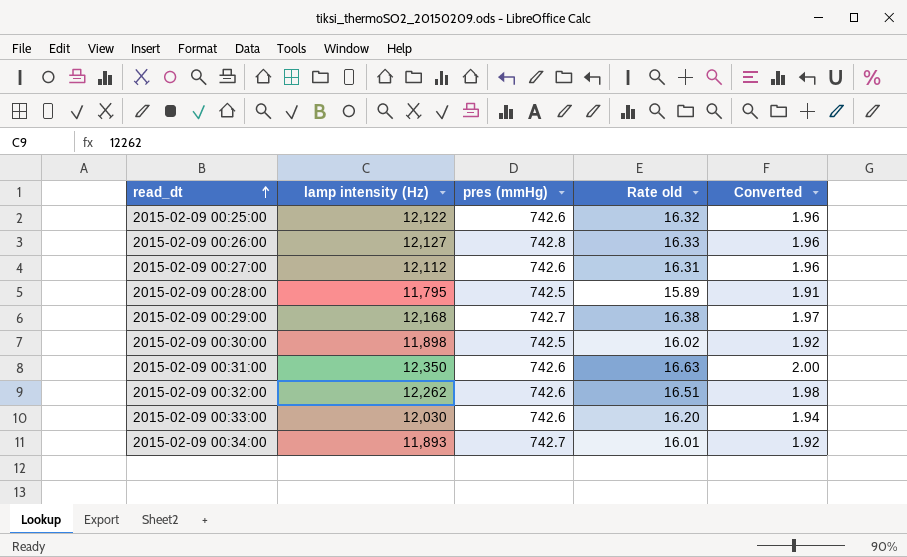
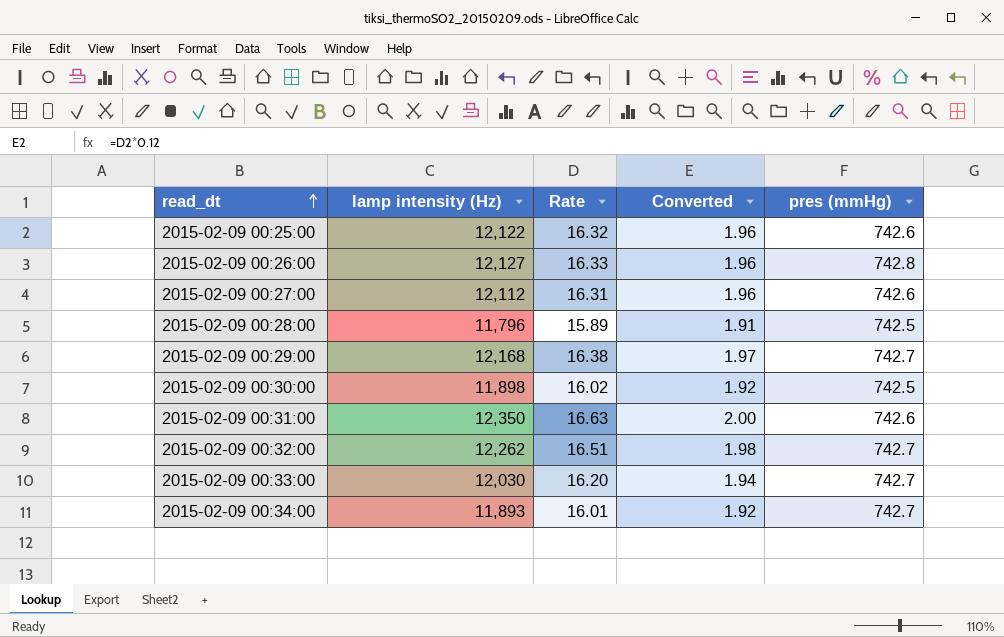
column name: Rate old -> Rate
column pres (mmHg) | position: 3 -> 5
2015-02-09 00:28:00 | lamp intensity (Hz): 11,795 -> 11,796
2015-02-09 00:32:00 | pres (mmHg): 742.6 -> 742.7
2015-02-09 00:33:00 | pres (mmHg): 742.6 -> 742.7

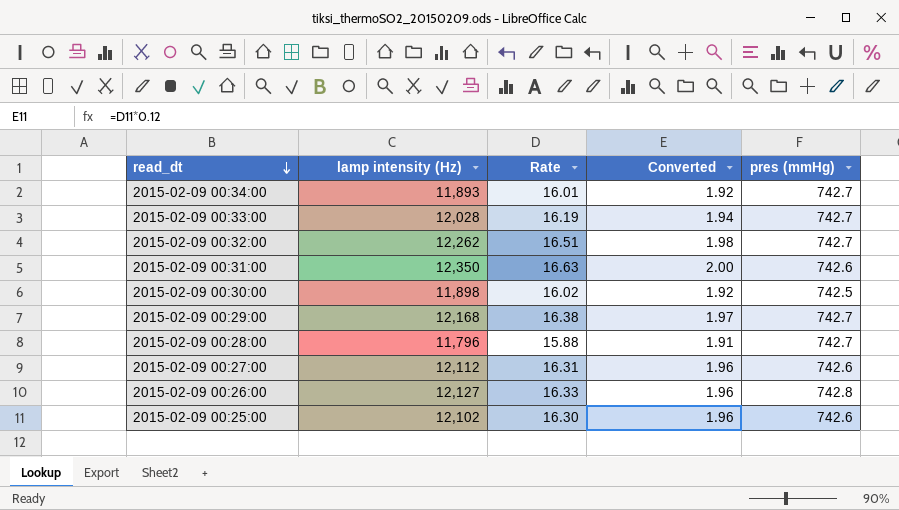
row order: read_dt ascending -> read_dt descending
2015-02-09 00:33:00 | lamp intensity (Hz): 12,030 -> 12,028
2015-02-09 00:33:00 | Rate: 16.20 -> 16.19
2015-02-09 00:28:00 | Rate: 15.89 -> 15.88
2015-02-09 00:28:00 | pres (mmHg): 742.5 -> 742.7
2015-02-09 00:25:00 | lamp intensity (Hz): 12,122 -> 12,102
2015-02-09 00:25:00 | Rate: 16.32 -> 16.30

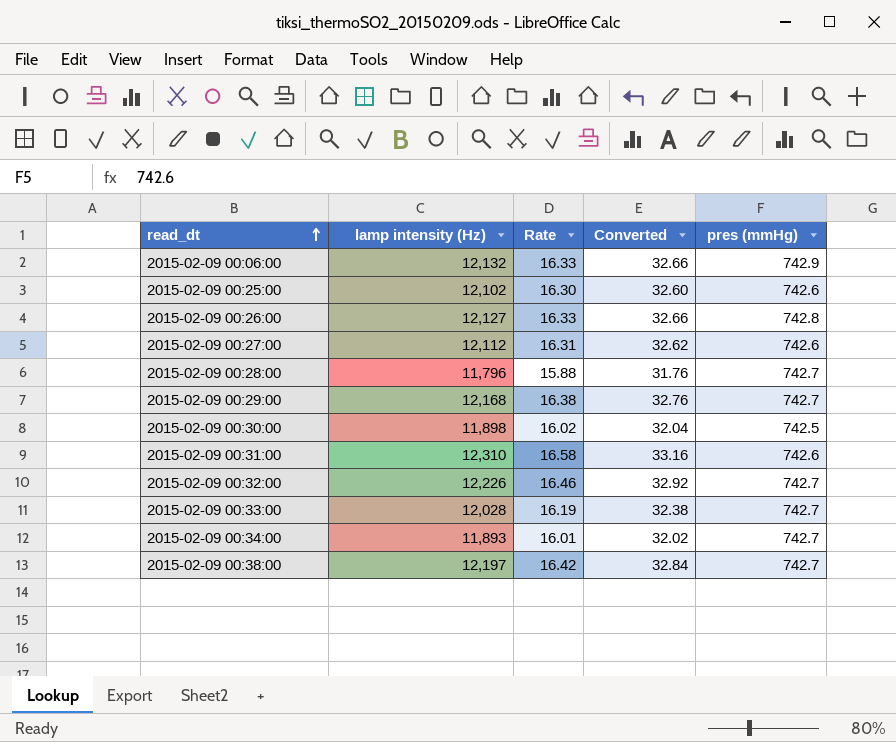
row order: read_dt descending -> read_dt ascending
column Converted | formula: [Rate] * 0.12 -> [Rate] * 2
row 2015-02-09 00:06:00: none -> 12,132 | 16.33 | 32.66 | 742.9
2015-02-09 00:31:00 | lamp intensity (Hz): 12,350 -> 12,310
2015-02-09 00:31:00 | Rate: 16.63 -> 16.58
2015-02-09 00:32:00 | lamp intensity (Hz): 12,262 -> 12,226
2015-02-09 00:32:00 | Rate: 16.51 -> 16.46
row 2015-02-09 00:38:00: none -> 12,197 | 16.42 | 32.84 | 742.7

